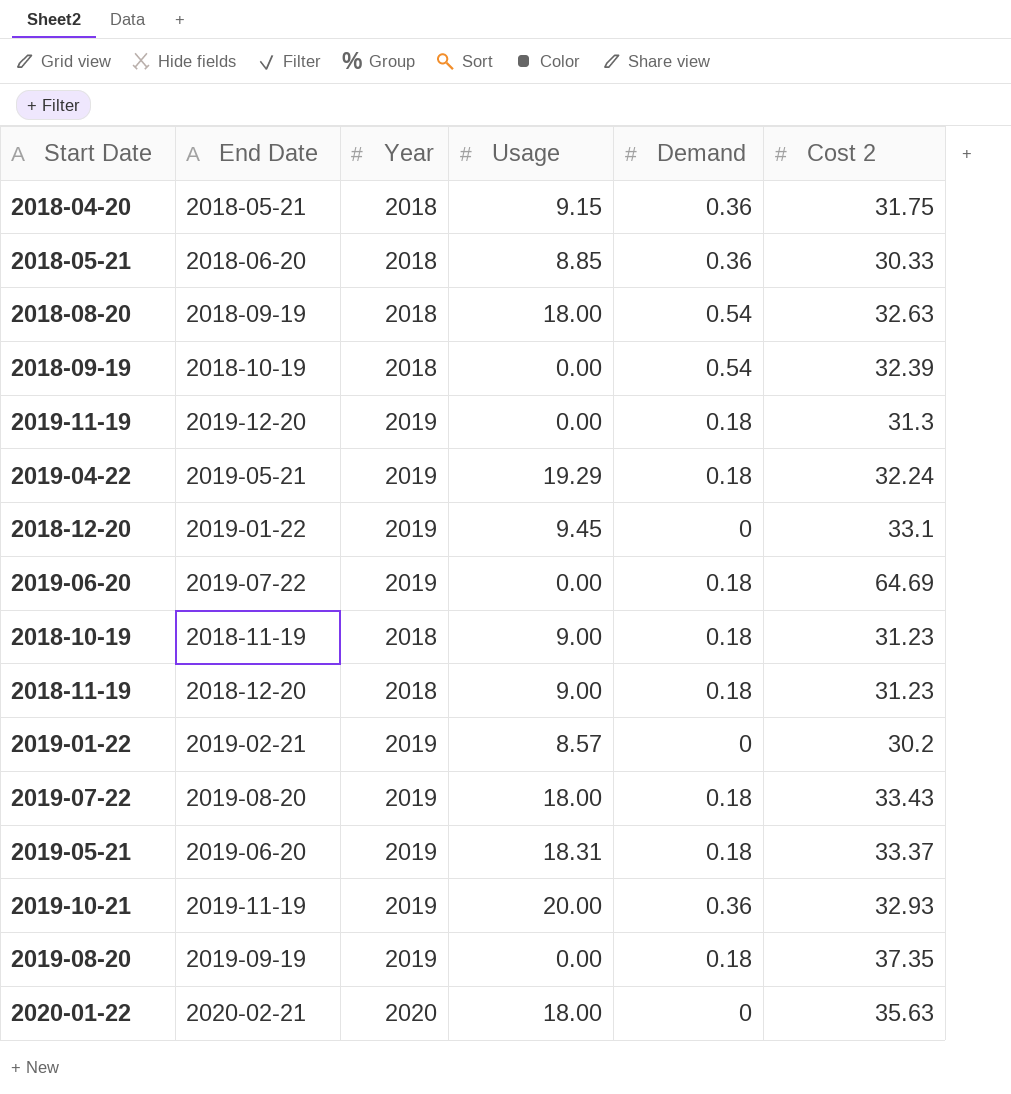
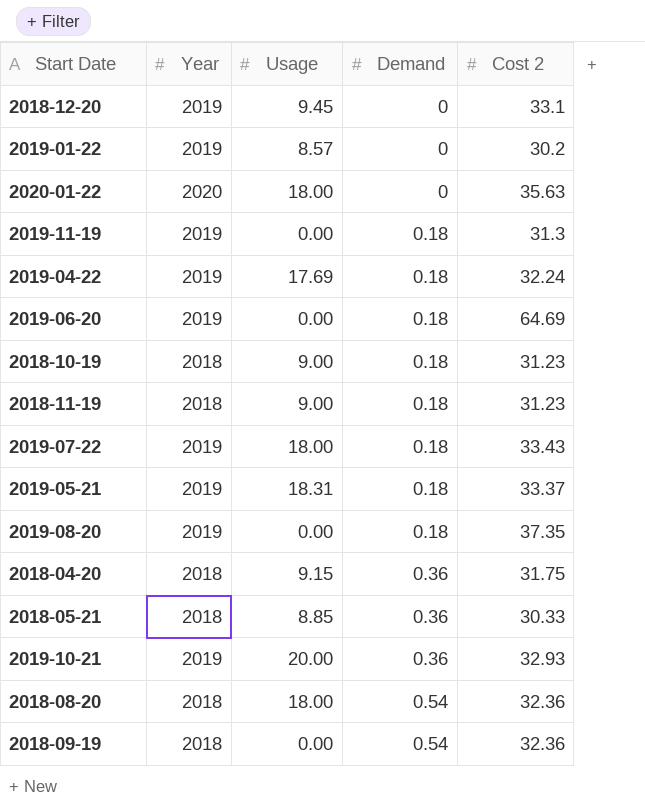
row order: none -> Demand ascending
column End Date | position: 2 -> none
2019-04-22 | Usage: 19.29 -> 17.69
2018-08-20 | Cost 2: 32.63 -> 32.36
2018-09-19 | Cost 2: 32.39 -> 32.36

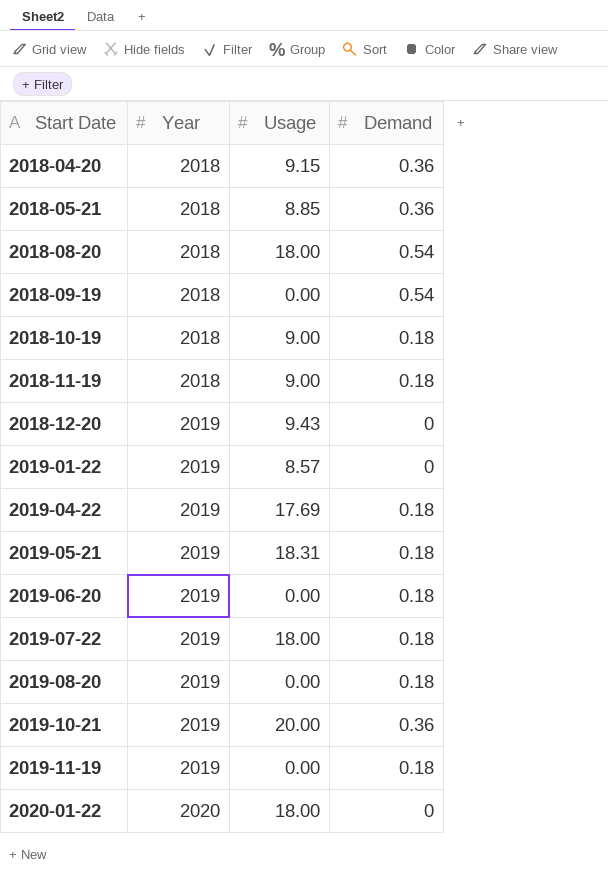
row order: Demand ascending -> Start Date ascending
column Cost 2 | position: 5 -> none
2018-12-20 | Usage: 9.45 -> 9.43

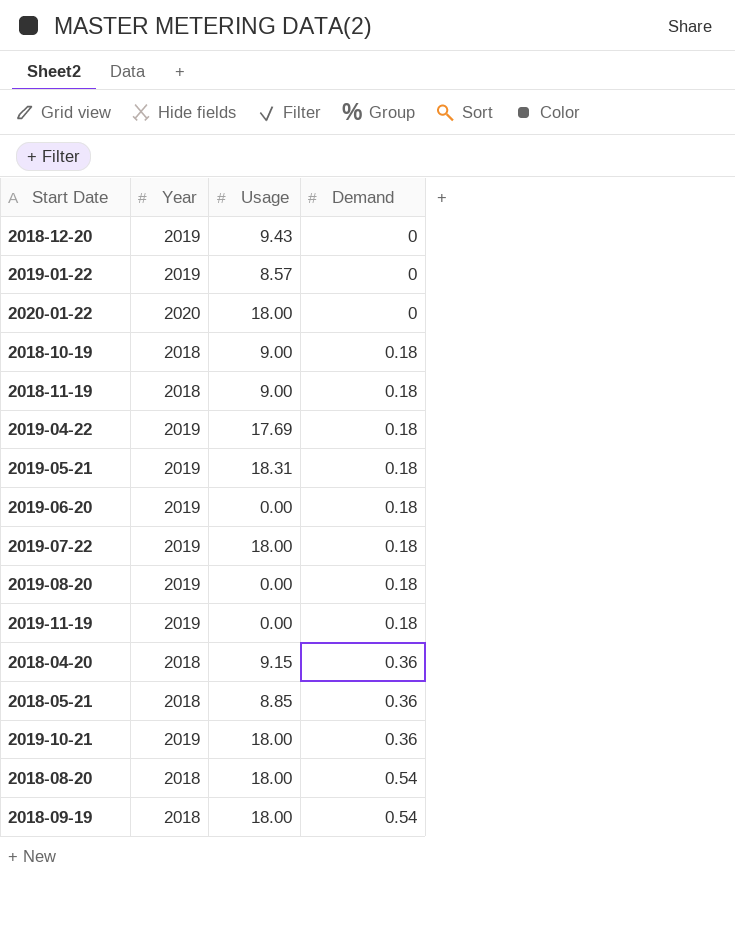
row order: Start Date ascending -> Demand ascending
2019-10-21 | Usage: 20.00 -> 18.00
2018-09-19 | Usage: 0.00 -> 18.00

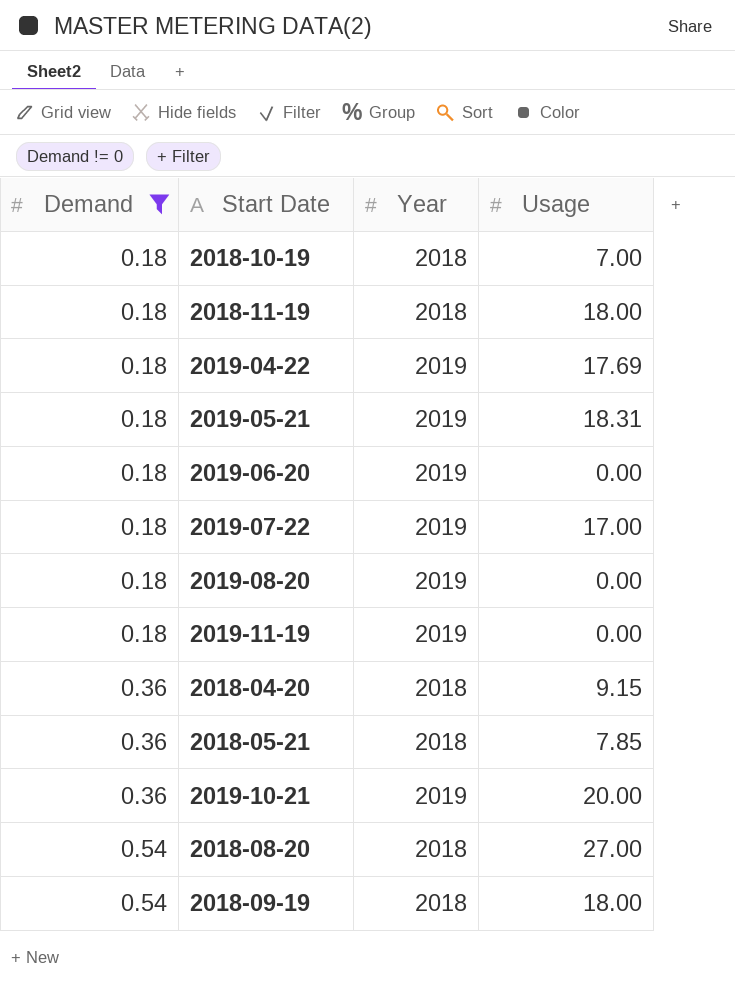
filter: none -> Demand != 0
column Demand | position: 4 -> 1
2018-10-19 | Usage: 9.00 -> 7.00
2018-11-19 | Usage: 9.00 -> 18.00
2019-07-22 | Usage: 18.00 -> 17.00
2018-05-21 | Usage: 8.85 -> 7.85
2019-10-21 | Usage: 18.00 -> 20.00
2018-08-20 | Usage: 18.00 -> 27.00

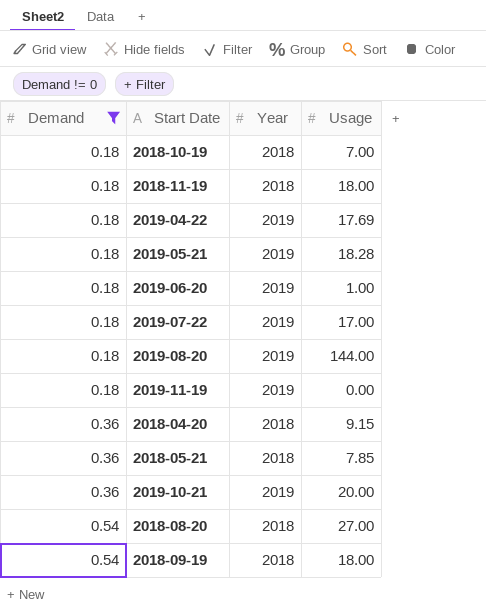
2019-05-21 | Usage: 18.31 -> 18.28
2019-06-20 | Usage: 0.00 -> 1.00
2019-08-20 | Usage: 0.00 -> 144.00

